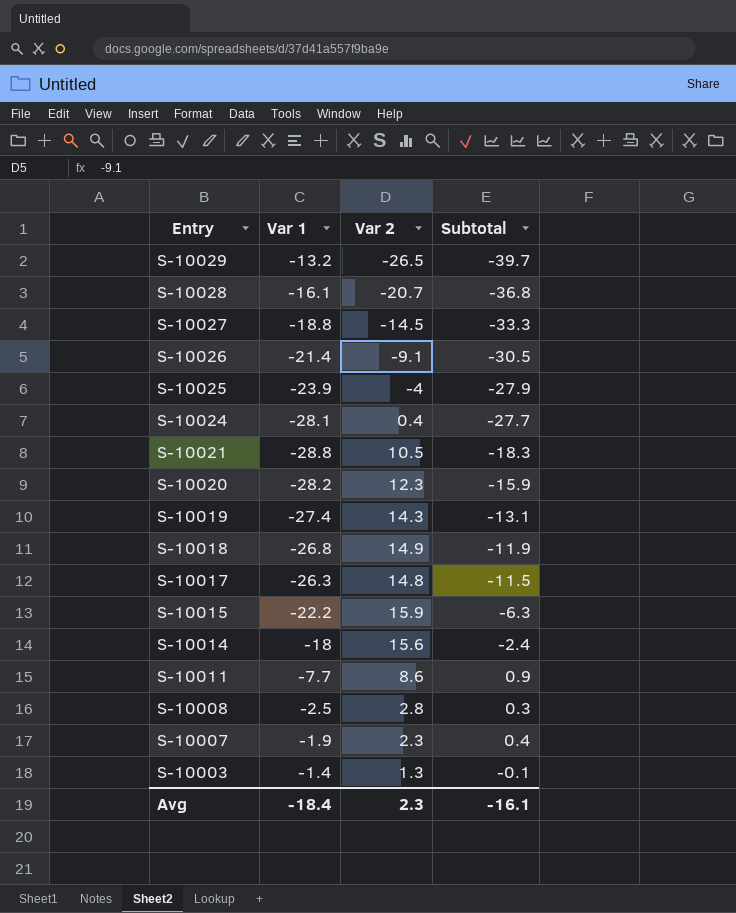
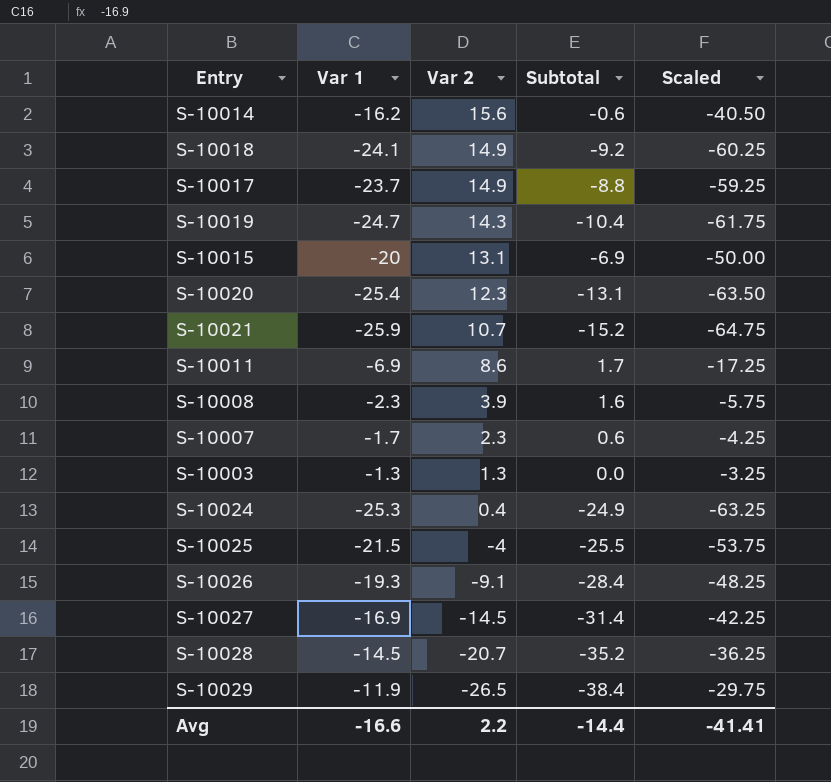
row order: Entry descending -> Var 2 descending
column Scaled | formula: none -> [Var 1] * 2.5
S-10014 | Var 1: -18 -> -16.2
S-10014 | Subtotal: -2.4 -> -0.6
S-10018 | Var 1: -26.8 -> -24.1
S-10018 | Subtotal: -11.9 -> -9.2
S-10017 | Var 1: -26.3 -> -23.7
S-10017 | Var 2: 14.8 -> 14.9
S-10017 | Subtotal: -11.5 -> -8.8
S-10019 | Var 1: -27.4 -> -24.7
S-10019 | Subtotal: -13.1 -> -10.4
S-10015 | Var 1: -22.2 -> -20
S-10015 | Var 2: 15.9 -> 13.1
S-10015 | Subtotal: -6.3 -> -6.9
S-10020 | Var 1: -28.2 -> -25.4
S-10020 | Subtotal: -15.9 -> -13.1
S-10021 | Var 1: -28.8 -> -25.9
S-10021 | Var 2: 10.5 -> 10.7
S-10021 | Subtotal: -18.3 -> -15.2
S-10011 | Var 1: -7.7 -> -6.9
S-10011 | Subtotal: 0.9 -> 1.7
S-10008 | Var 1: -2.5 -> -2.3
S-10008 | Var 2: 2.8 -> 3.9
S-10008 | Subtotal: 0.3 -> 1.6
S-10007 | Var 1: -1.9 -> -1.7
S-10007 | Subtotal: 0.4 -> 0.6
S-10003 | Var 1: -1.4 -> -1.3
S-10003 | Subtotal: -0.1 -> 0.0
S-10024 | Var 1: -28.1 -> -25.3
S-10024 | Subtotal: -27.7 -> -24.9
S-10025 | Var 1: -23.9 -> -21.5
S-10025 | Subtotal: -27.9 -> -25.5
S-10026 | Var 1: -21.4 -> -19.3
S-10026 | Subtotal: -30.5 -> -28.4
S-10027 | Var 1: -18.8 -> -16.9
S-10027 | Subtotal: -33.3 -> -31.4
S-10028 | Var 1: -16.1 -> -14.5
S-10028 | Subtotal: -36.8 -> -35.2
S-10029 | Var 1: -13.2 -> -11.9
S-10029 | Subtotal: -39.7 -> -38.4
Avg | Var 1: -18.4 -> -16.6
Avg | Var 2: 2.3 -> 2.2
Avg | Subtotal: -16.1 -> -14.4

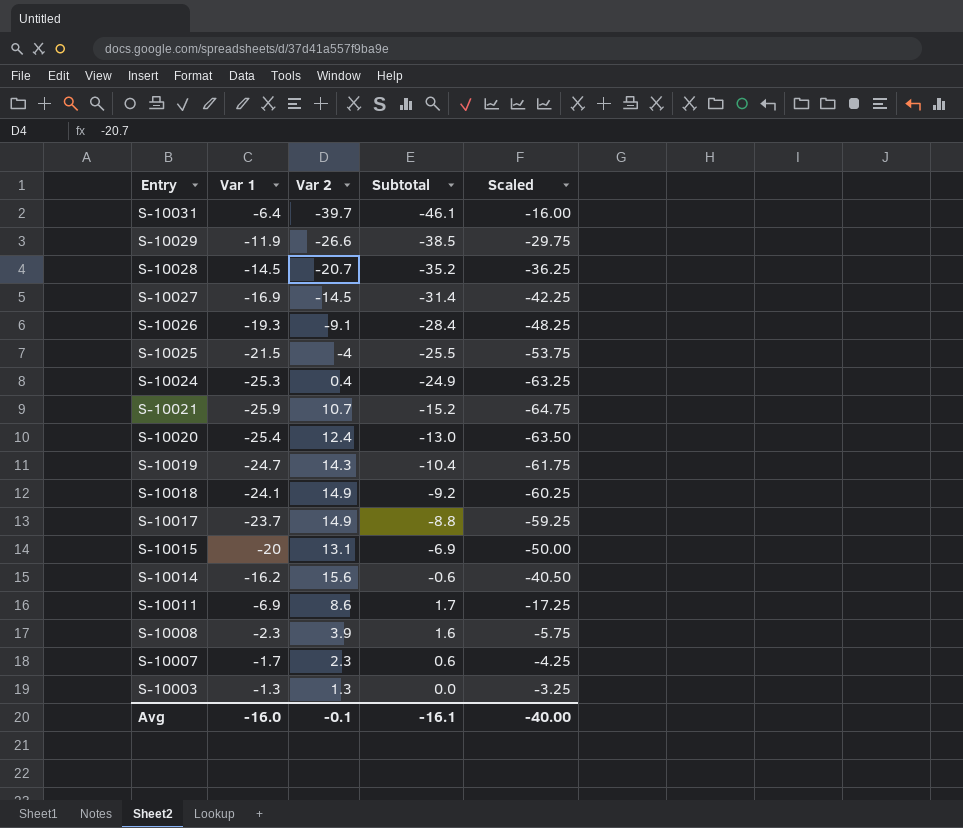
row order: Var 2 descending -> Entry descending
row S-10031: none -> -6.4 | -39.7 | -46.1 | -16.00
S-10029 | Var 2: -26.5 -> -26.6
S-10029 | Subtotal: -38.4 -> -38.5
S-10020 | Var 2: 12.3 -> 12.4
S-10020 | Subtotal: -13.1 -> -13.0
Avg | Var 1: -16.6 -> -16.0
Avg | Var 2: 2.2 -> -0.1
Avg | Subtotal: -14.4 -> -16.1
Avg | Scaled: -41.41 -> -40.00

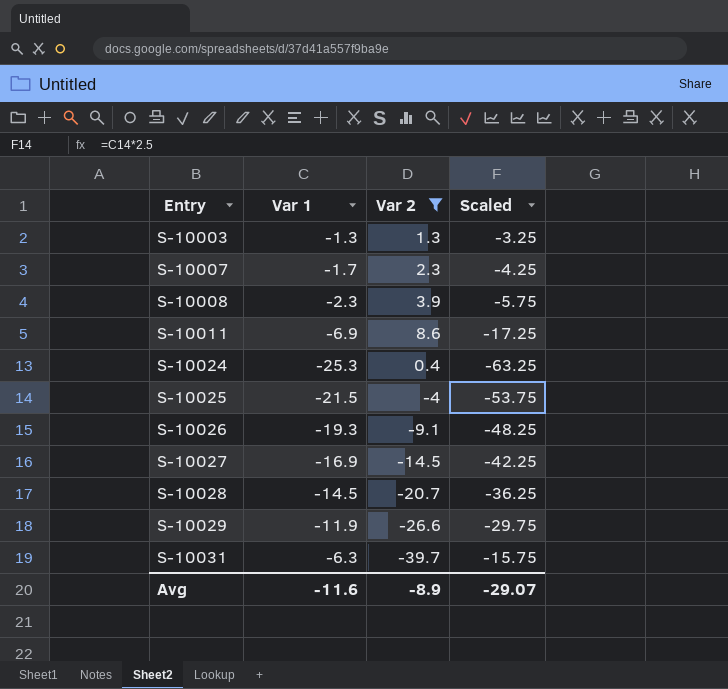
filter: none -> Var 2 <= 8.6
row order: Entry descending -> Entry ascending
column Subtotal | formula: [Var 1] + [Var 2] -> none
S-10031 | Var 1: -6.4 -> -6.3
S-10031 | Scaled: -16.00 -> -15.75
Avg | Var 1: -16.0 -> -11.6
Avg | Var 2: -0.1 -> -8.9
Avg | Scaled: -40.00 -> -29.07

